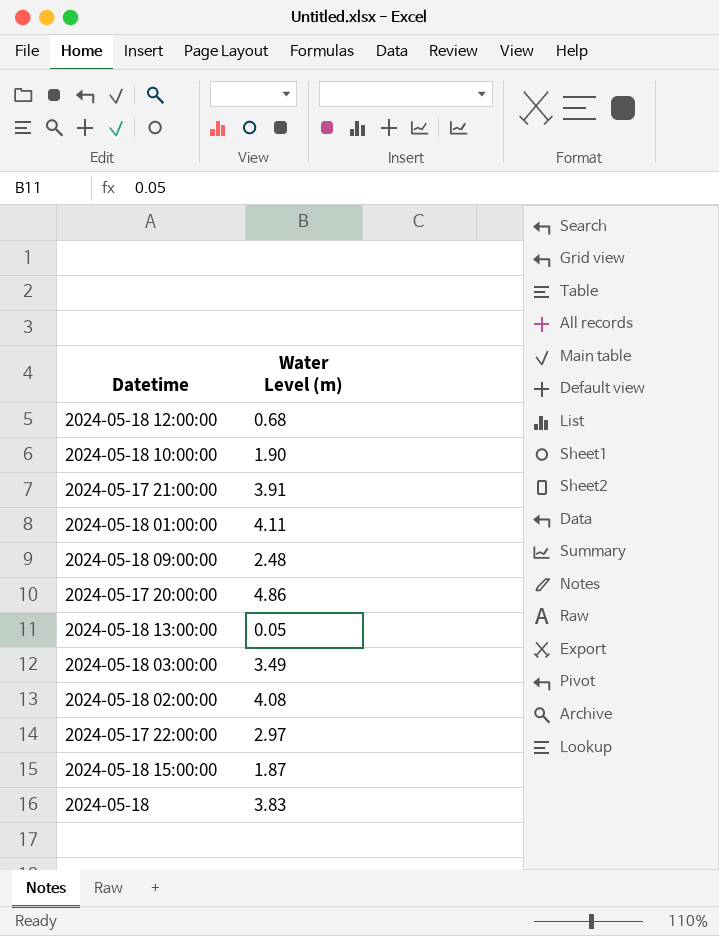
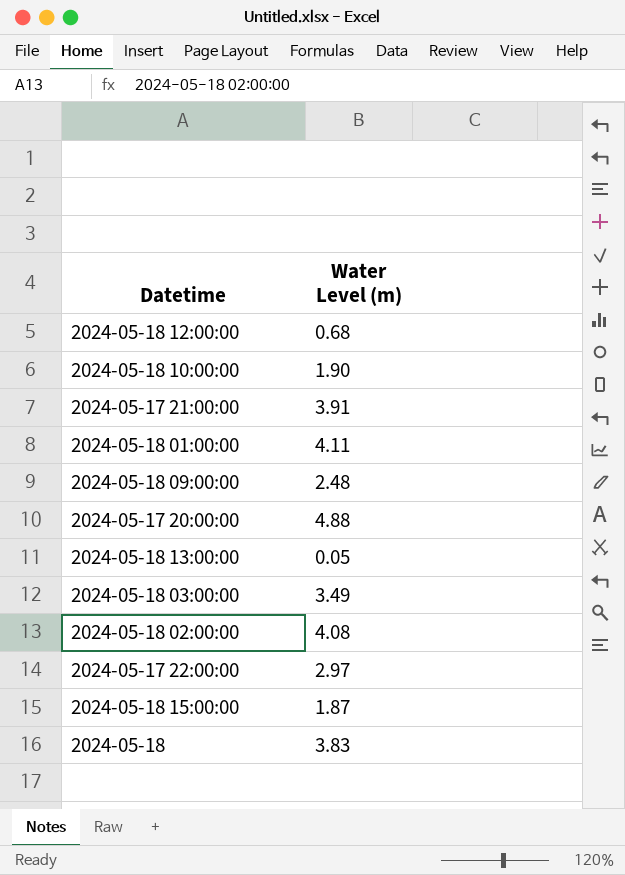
2024-05-17 20:00:00 | Water Level (m): 4.86 -> 4.88

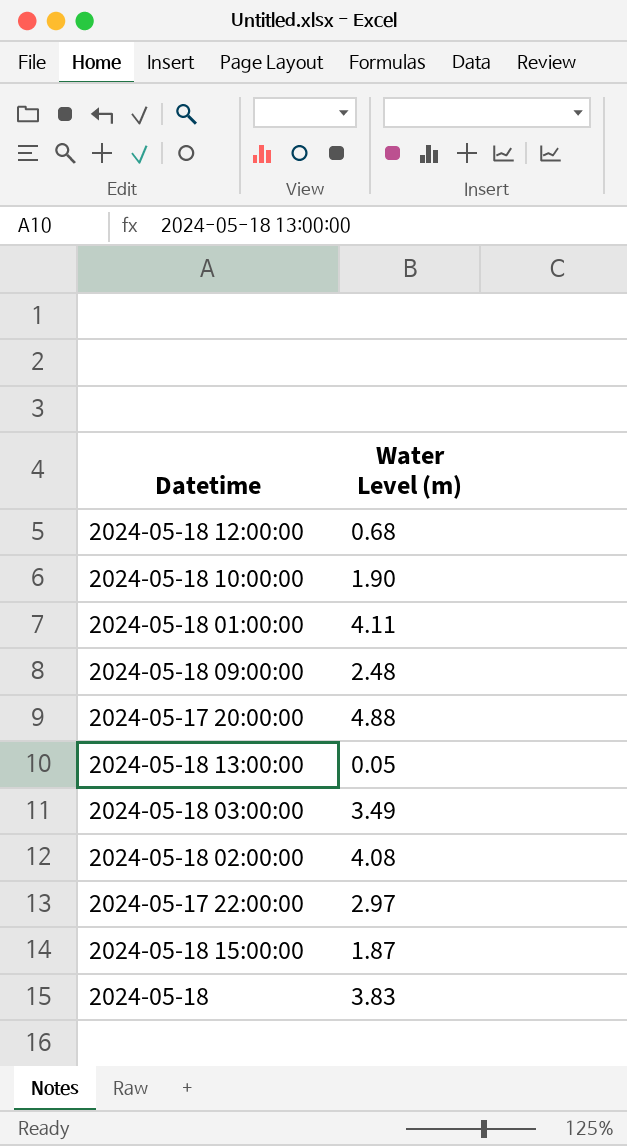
row 2024-05-17 21:00:00: 3.91 -> none

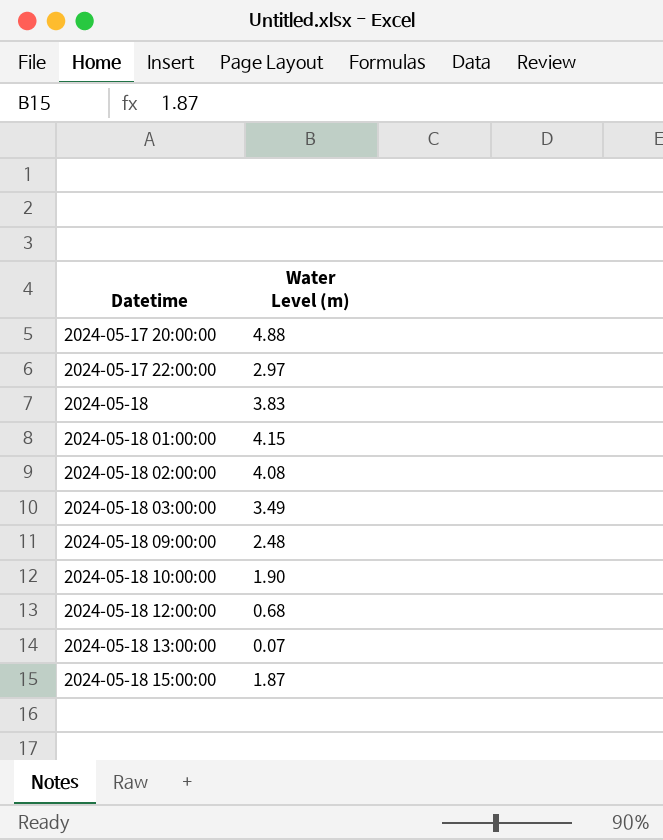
row order: none -> Datetime ascending
2024-05-18 01:00:00 | Water Level (m): 4.11 -> 4.15
2024-05-18 13:00:00 | Water Level (m): 0.05 -> 0.07

